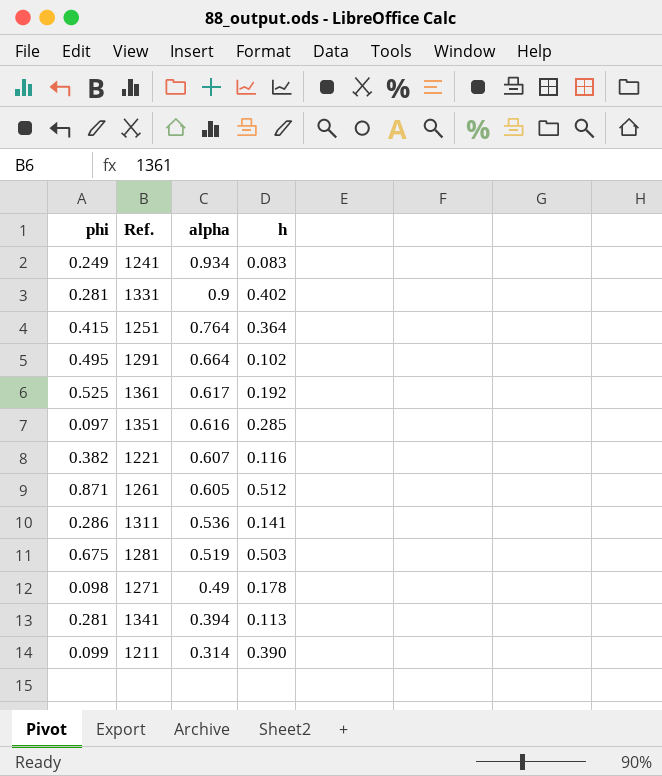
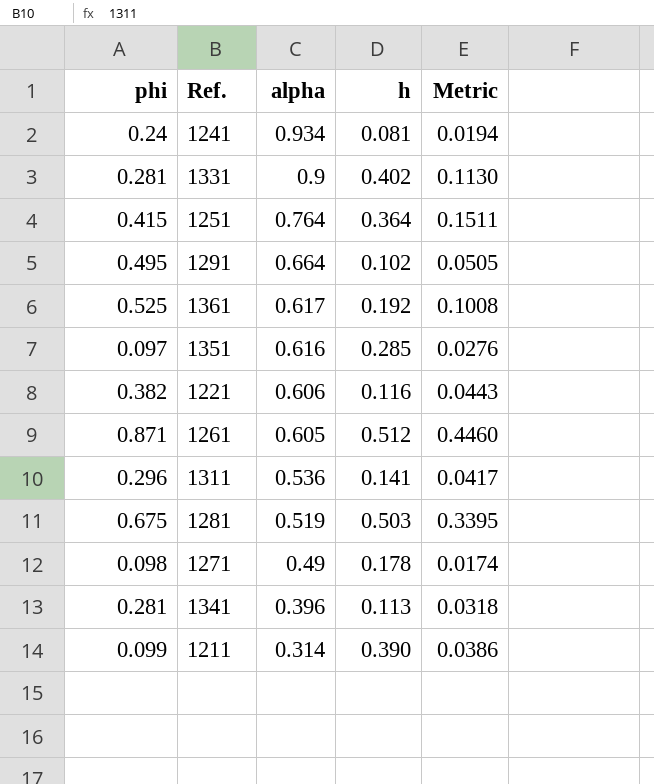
column Metric | formula: none -> [phi] * [h]
1241 | phi: 0.249 -> 0.24
1241 | h: 0.083 -> 0.081
1221 | alpha: 0.607 -> 0.606
1311 | phi: 0.286 -> 0.296
1341 | alpha: 0.394 -> 0.396

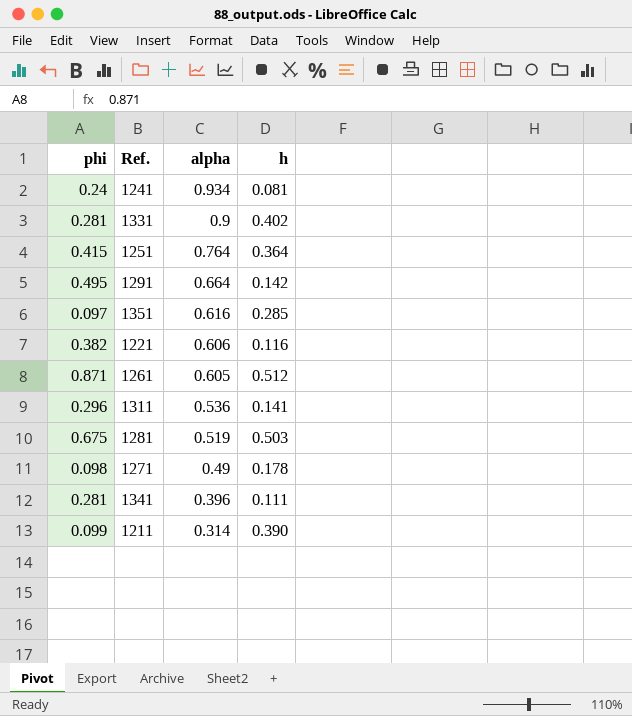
column Metric | formula: [phi] * [h] -> none
row 1361: 0.525 | 0.617 | 0.192 | 0.1008 -> none
1291 | h: 0.102 -> 0.142
1341 | h: 0.113 -> 0.111

